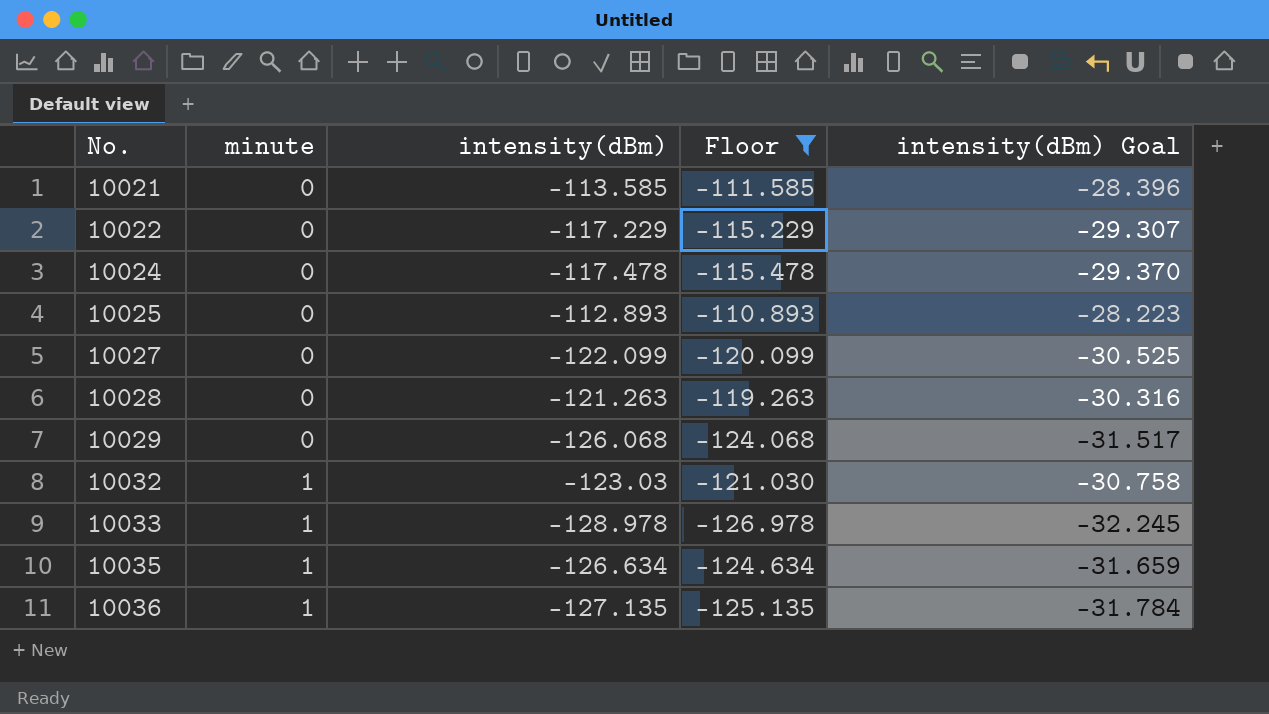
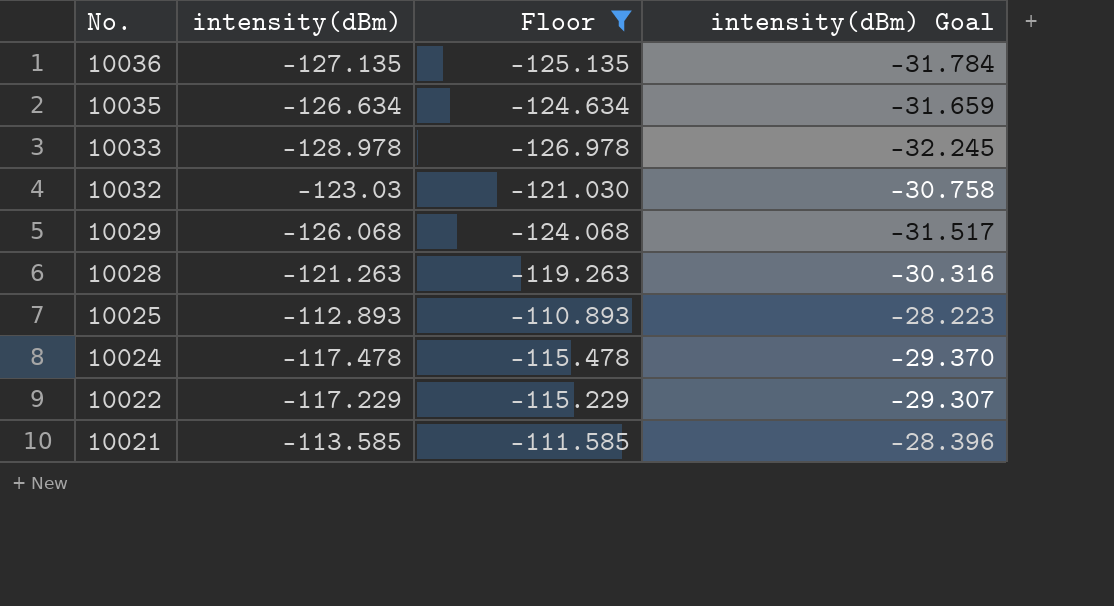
row order: No. ascending -> No. descending
column minute | position: 2 -> none
row 10027: 0 | -122.099 | -120.099 | -30.525 -> none

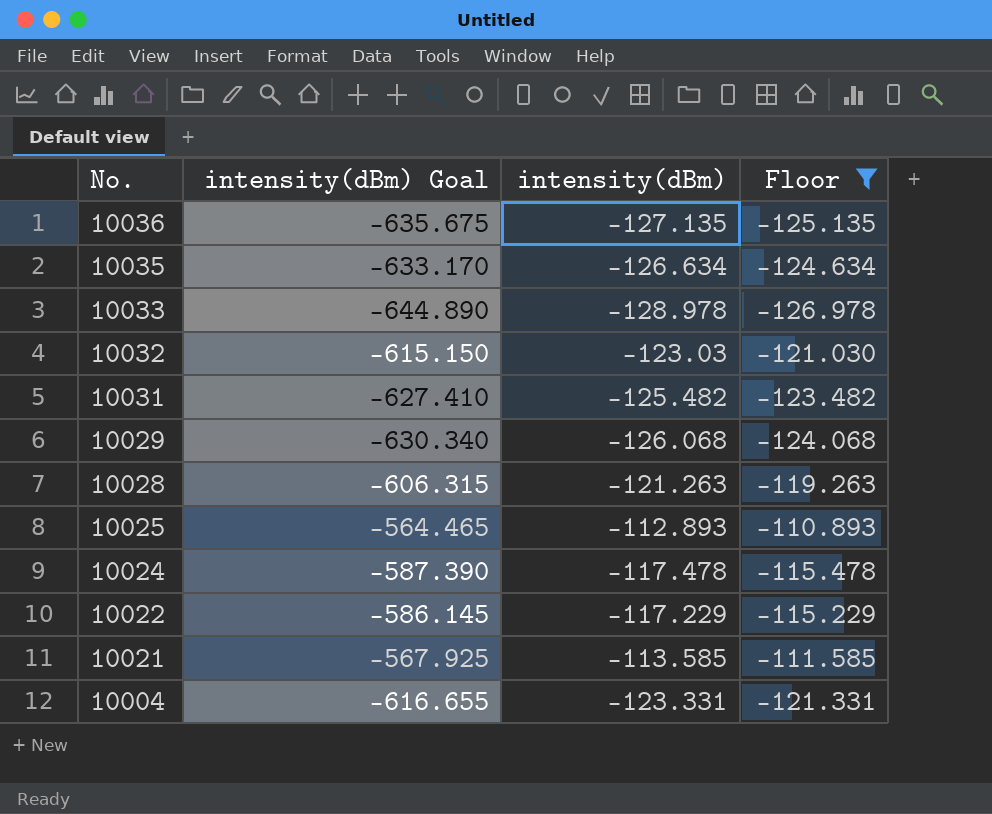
column intensity(dBm) Goal | formula: [intensity(dBm)] * 0.25 -> [intensity(dBm)] * 5
column intensity(dBm) Goal | position: 4 -> 2
row 10031: none -> -627.410 | -125.482 | -123.482
row 10004: none -> -616.655 | -123.331 | -121.331

